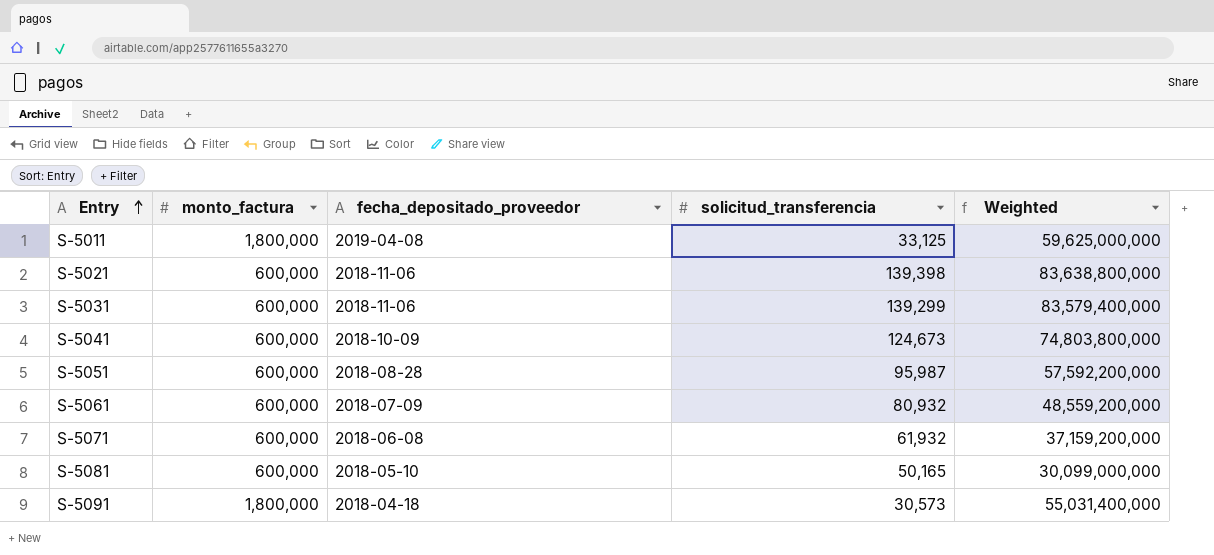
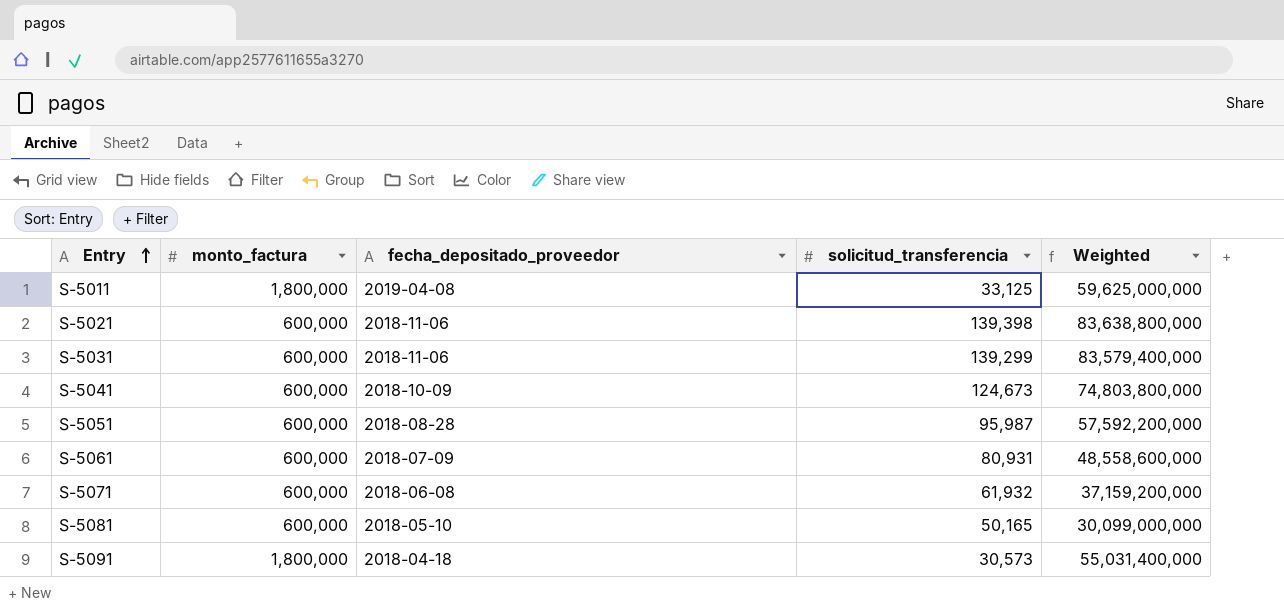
S-5061 | solicitud_transferencia: 80,932 -> 80,931
S-5061 | Weighted: 48,559,200,000 -> 48,558,600,000

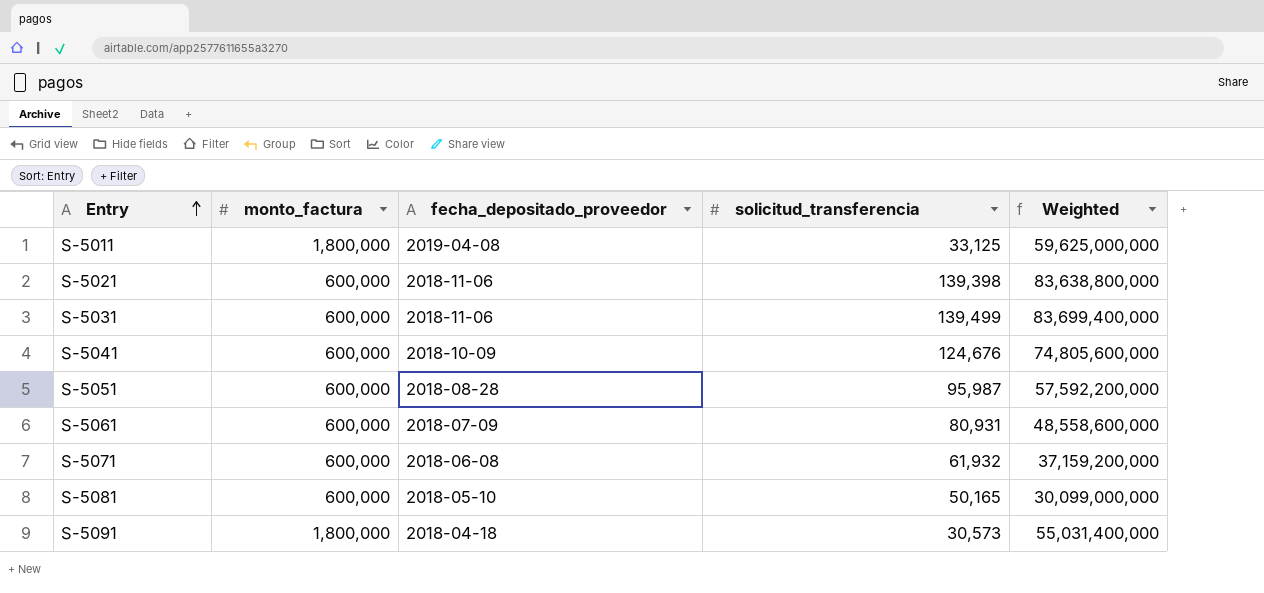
S-5031 | solicitud_transferencia: 139,299 -> 139,499
S-5031 | Weighted: 83,579,400,000 -> 83,699,400,000
S-5041 | solicitud_transferencia: 124,673 -> 124,676
S-5041 | Weighted: 74,803,800,000 -> 74,805,600,000

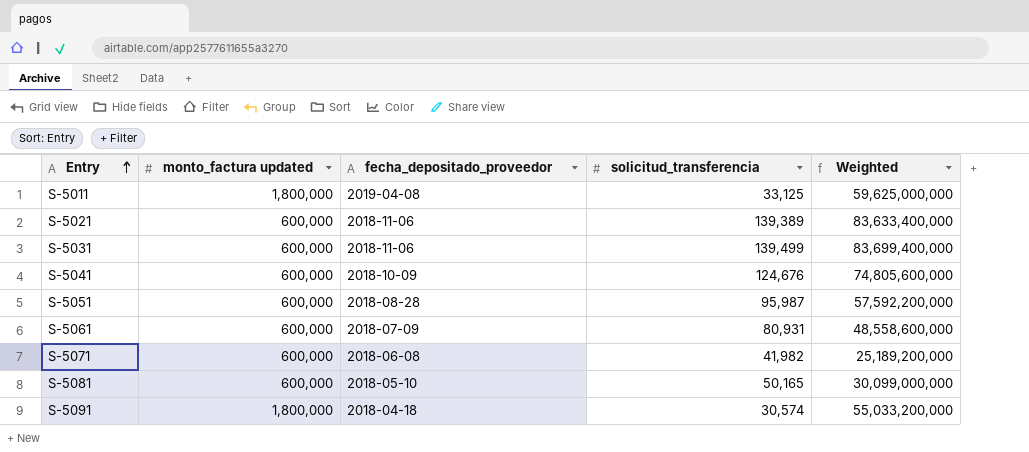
column name: monto_factura -> monto_factura updated
S-5021 | solicitud_transferencia: 139,398 -> 139,389
S-5021 | Weighted: 83,638,800,000 -> 83,633,400,000
S-5071 | solicitud_transferencia: 61,932 -> 41,982
S-5071 | Weighted: 37,159,200,000 -> 25,189,200,000
S-5091 | solicitud_transferencia: 30,573 -> 30,574
S-5091 | Weighted: 55,031,400,000 -> 55,033,200,000

